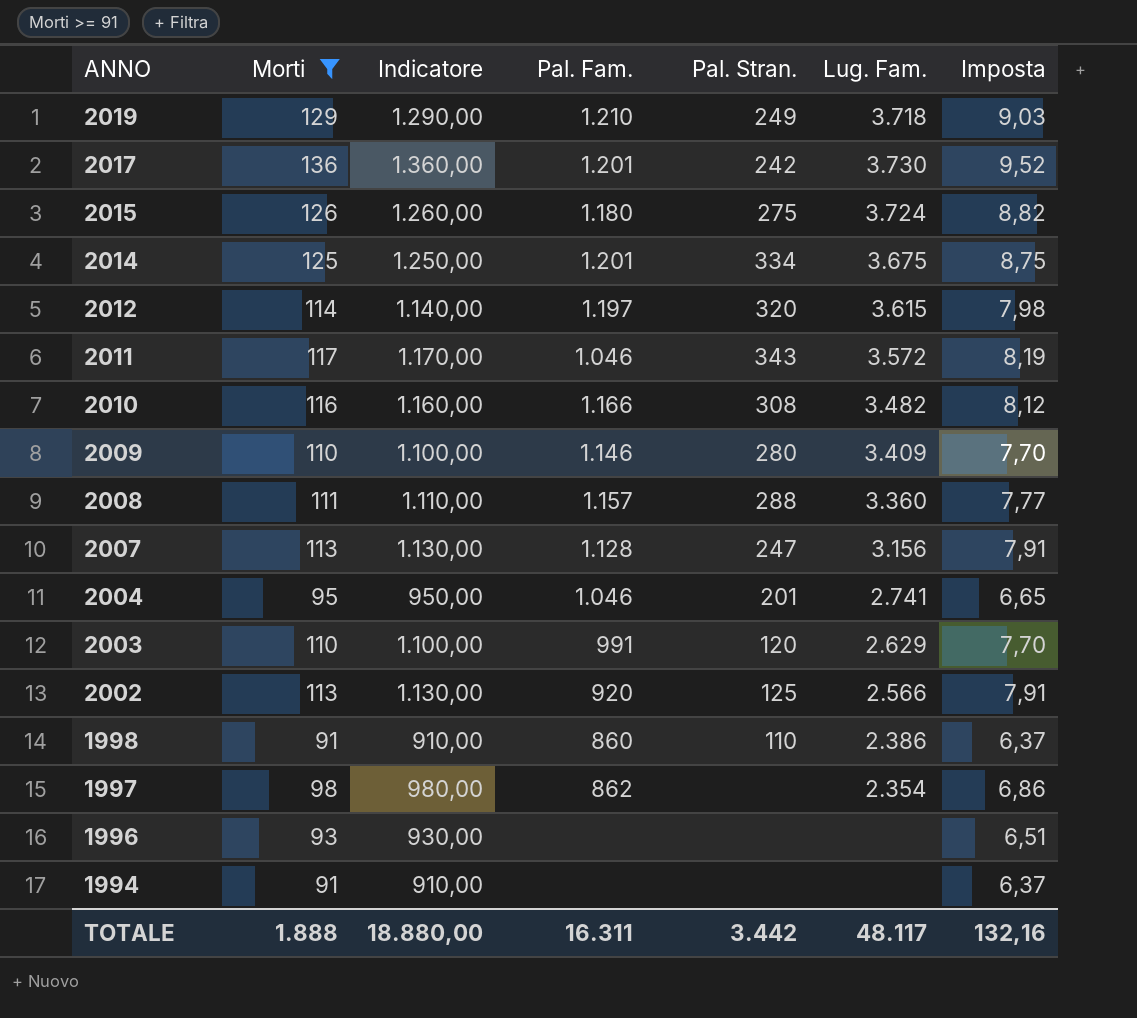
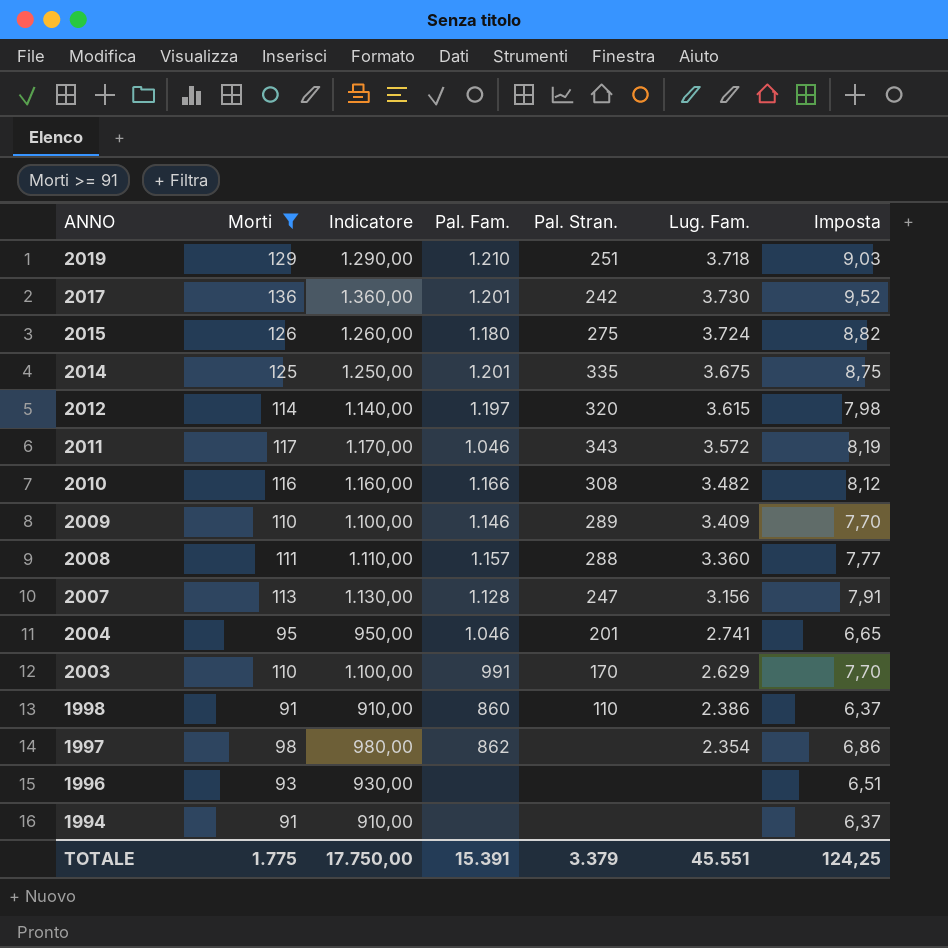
row 2002: 113 | 1.130,00 | 920 | 125 | 2.566 | 7,91 -> none
2019 | Pal. Stran.: 249 -> 251
2014 | Pal. Stran.: 334 -> 335
2009 | Pal. Stran.: 280 -> 289
2003 | Pal. Stran.: 120 -> 170
TOTALE | Morti: 1.888 -> 1.775
TOTALE | Indicatore: 18.880,00 -> 17.750,00
TOTALE | Pal. Fam.: 16.311 -> 15.391
TOTALE | Pal. Stran.: 3.442 -> 3.379
TOTALE | Lug. Fam.: 48.117 -> 45.551
TOTALE | Imposta: 132,16 -> 124,25

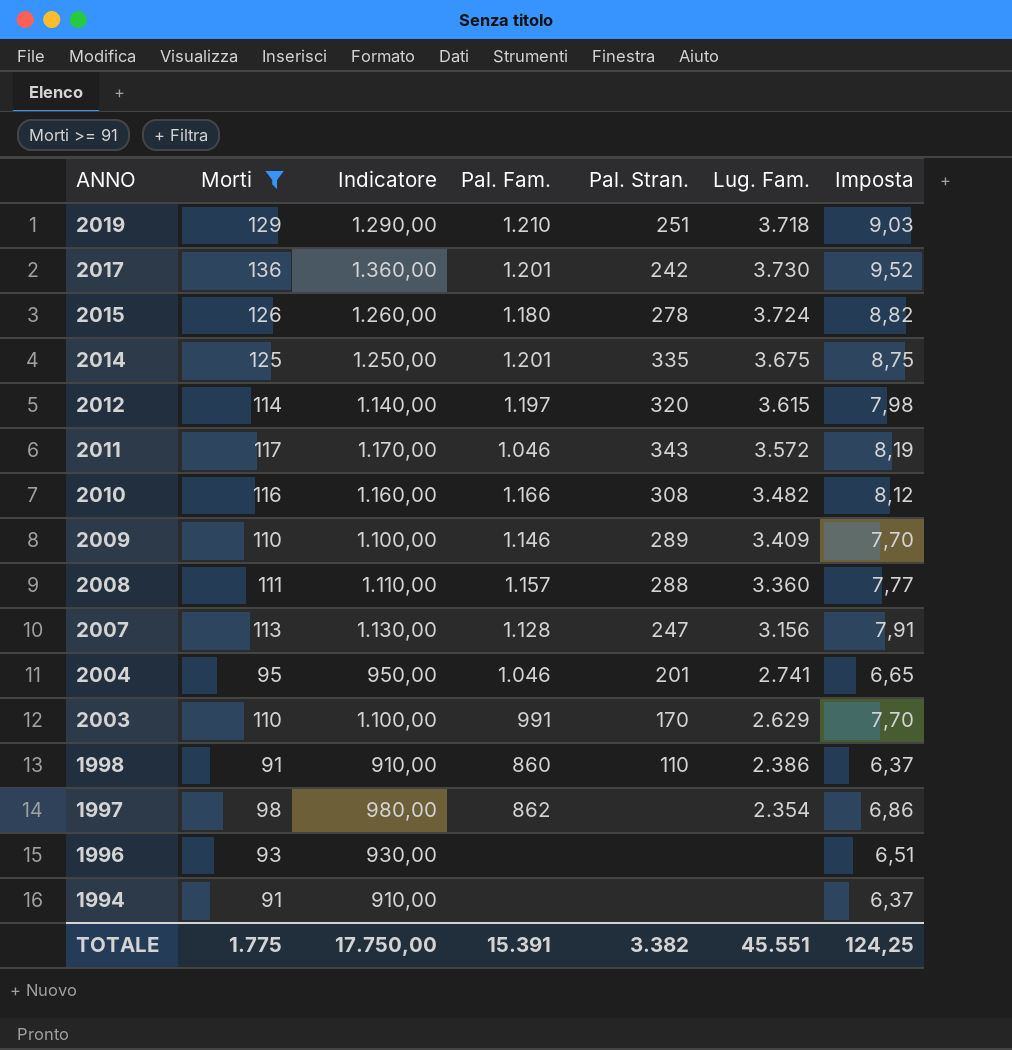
2015 | Pal. Stran.: 275 -> 278
TOTALE | Pal. Stran.: 3.379 -> 3.382

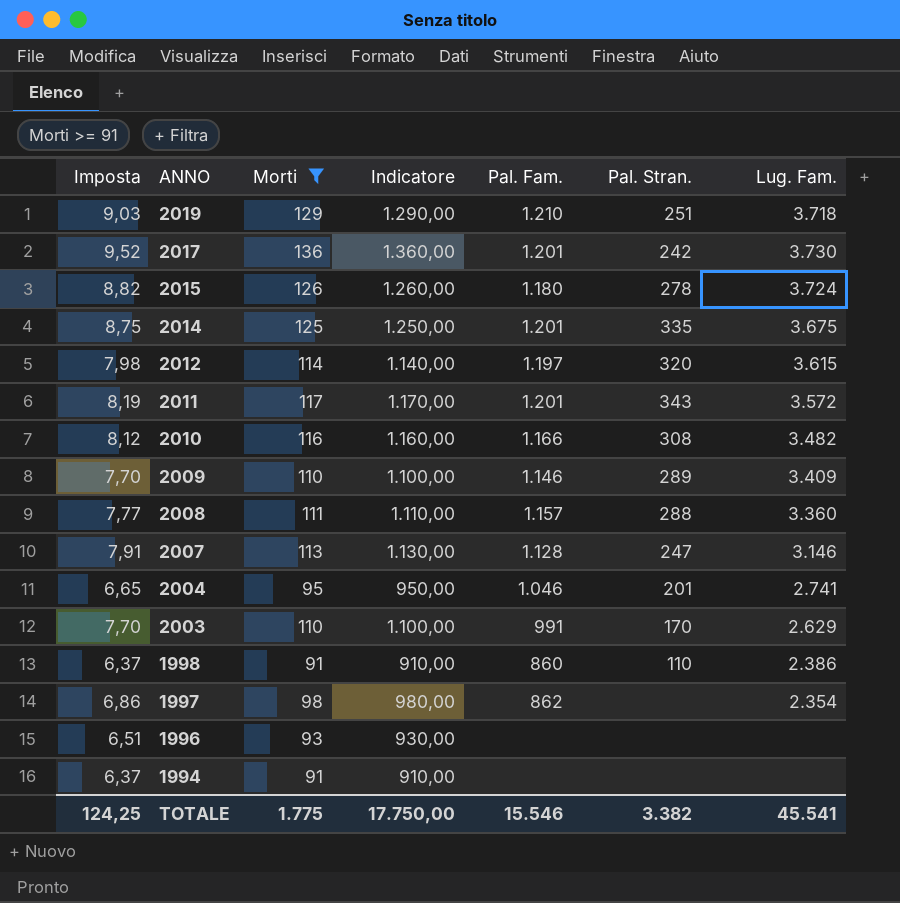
column Imposta | position: 7 -> 1
2011 | Pal. Fam.: 1.046 -> 1.201
2007 | Lug. Fam.: 3.156 -> 3.146
TOTALE | Pal. Fam.: 15.391 -> 15.546
TOTALE | Lug. Fam.: 45.551 -> 45.541

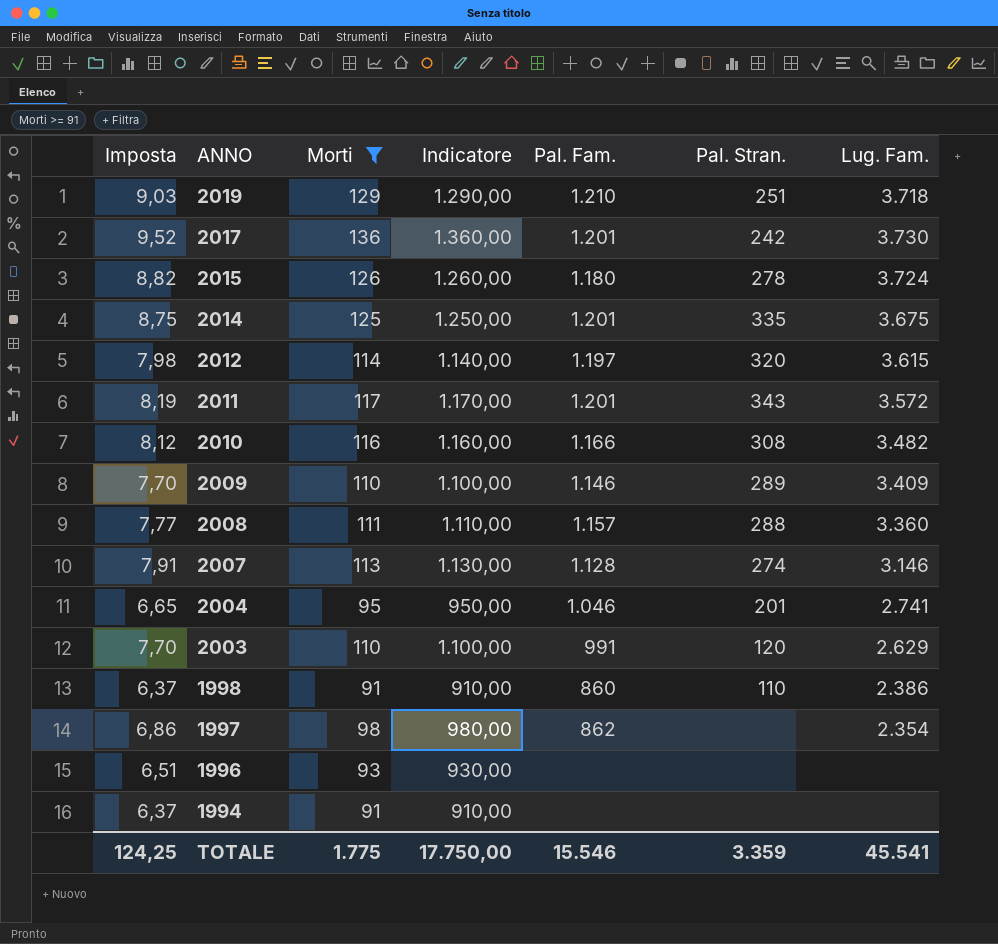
2007 | Pal. Stran.: 247 -> 274
2003 | Pal. Stran.: 170 -> 120
TOTALE | Pal. Stran.: 3.382 -> 3.359

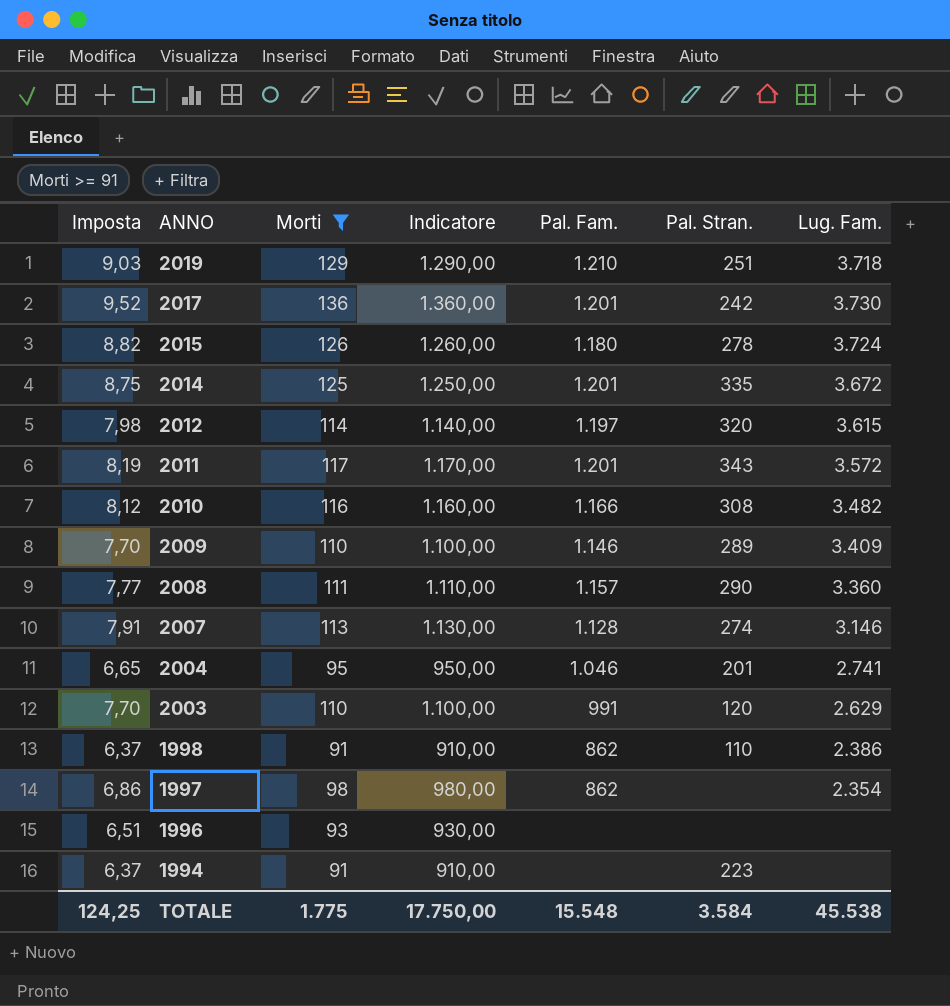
2014 | Lug. Fam.: 3.675 -> 3.672
2008 | Pal. Stran.: 288 -> 290
1998 | Pal. Fam.: 860 -> 862
1994 | Pal. Stran.: none -> 223
TOTALE | Pal. Fam.: 15.546 -> 15.548
TOTALE | Pal. Stran.: 3.359 -> 3.584
TOTALE | Lug. Fam.: 45.541 -> 45.538

